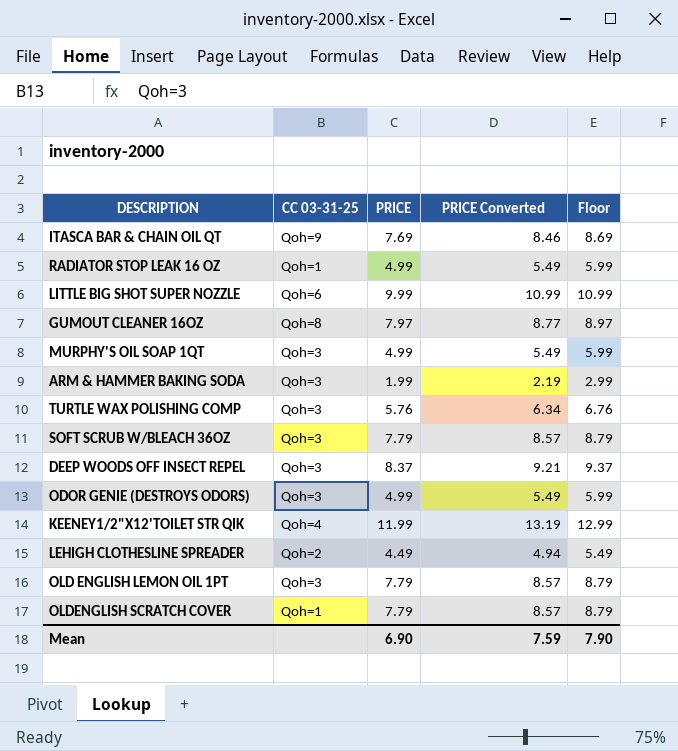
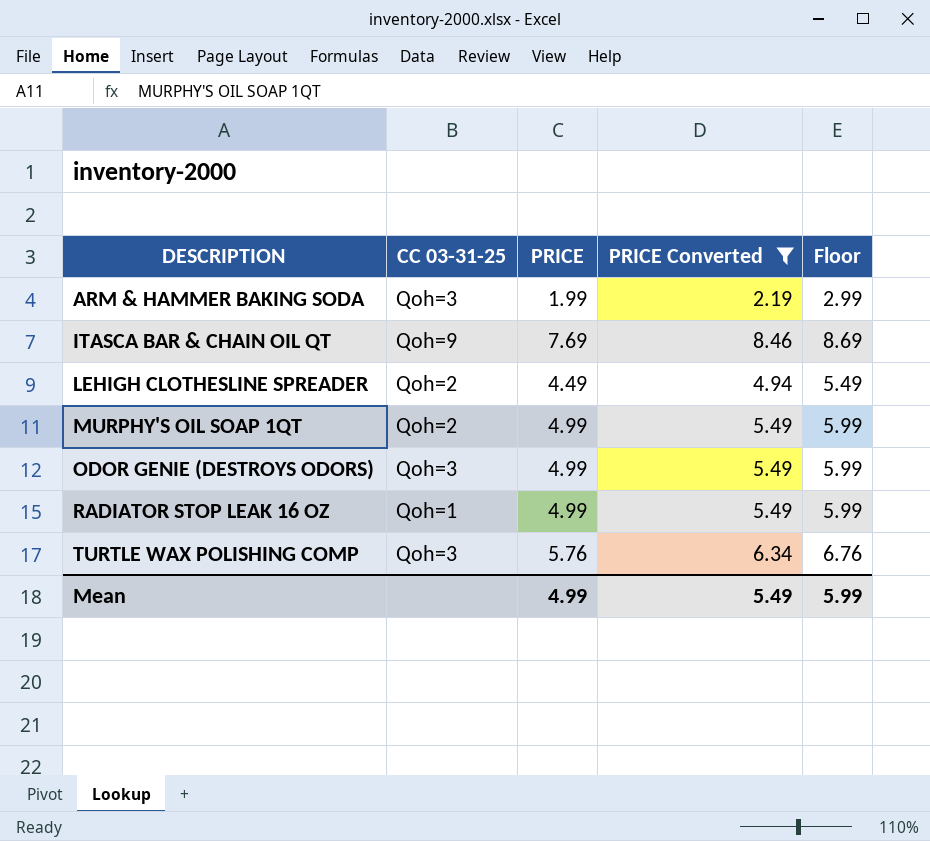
filter: none -> PRICE Converted <= 8.46
row order: none -> DESCRIPTION ascending
MURPHY'S OIL SOAP 1QT | CC 03-31-25: Qoh=3 -> Qoh=2
Mean | PRICE: 6.90 -> 4.99
Mean | PRICE Converted: 7.59 -> 5.49
Mean | Floor: 7.90 -> 5.99

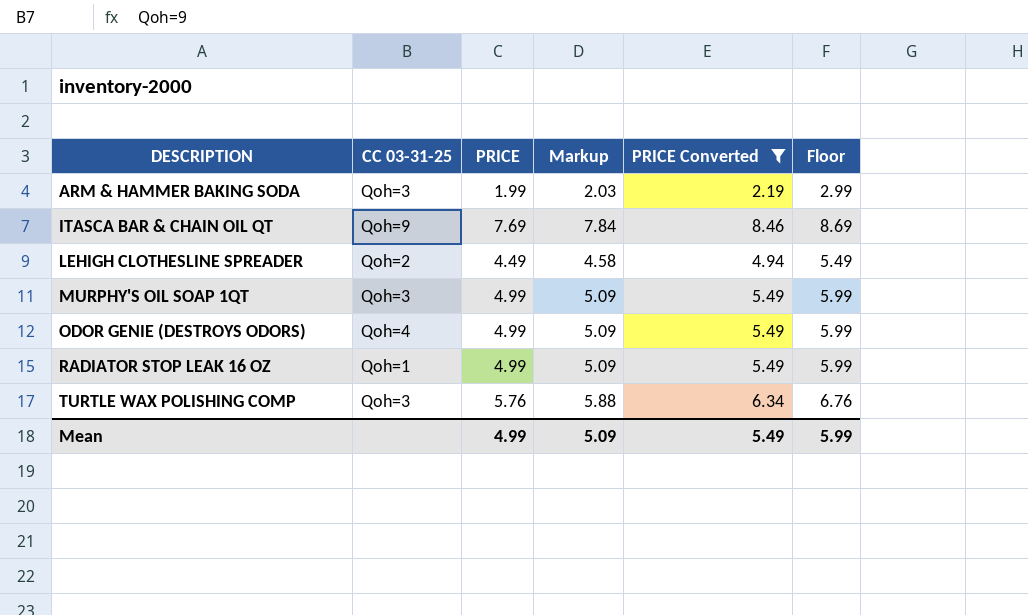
column Markup | formula: none -> [PRICE] * 1.02
MURPHY'S OIL SOAP 1QT | CC 03-31-25: Qoh=2 -> Qoh=3
ODOR GENIE (DESTROYS ODORS) | CC 03-31-25: Qoh=3 -> Qoh=4

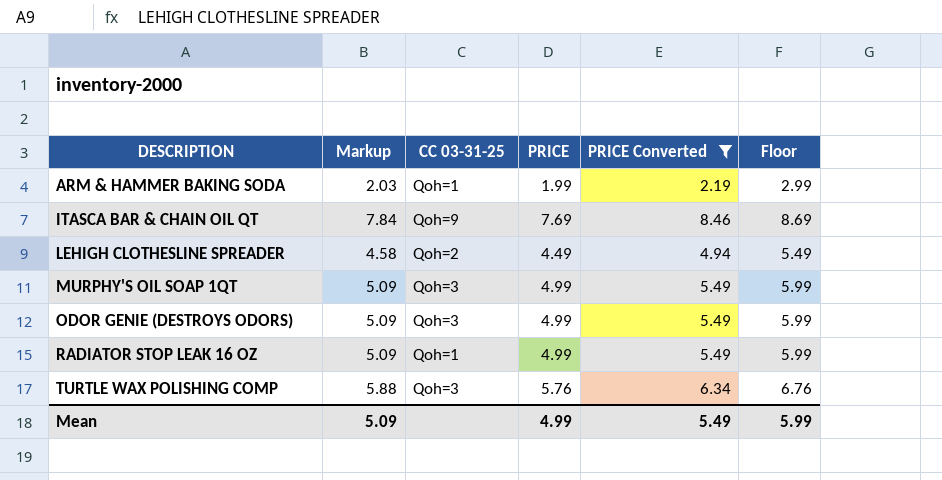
column Markup | position: 4 -> 2
ARM & HAMMER BAKING SODA | CC 03-31-25: Qoh=3 -> Qoh=1
ODOR GENIE (DESTROYS ODORS) | CC 03-31-25: Qoh=4 -> Qoh=3

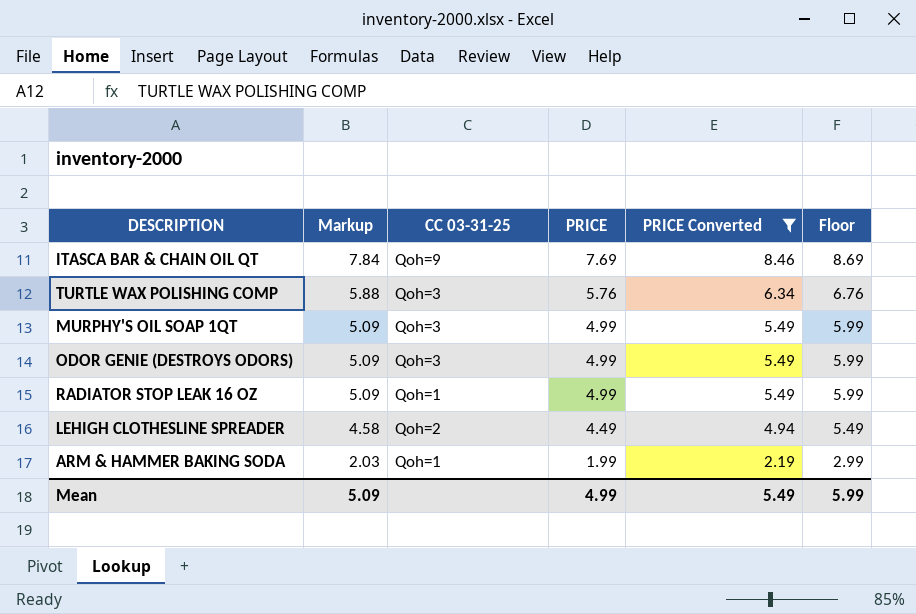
row order: DESCRIPTION ascending -> Markup descending

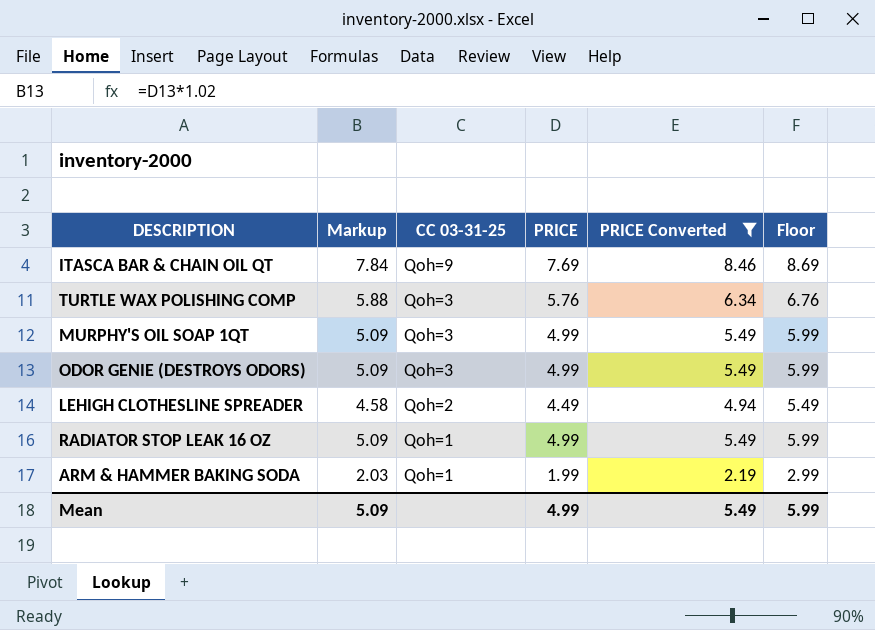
row order: Markup descending -> CC 03-31-25 descending

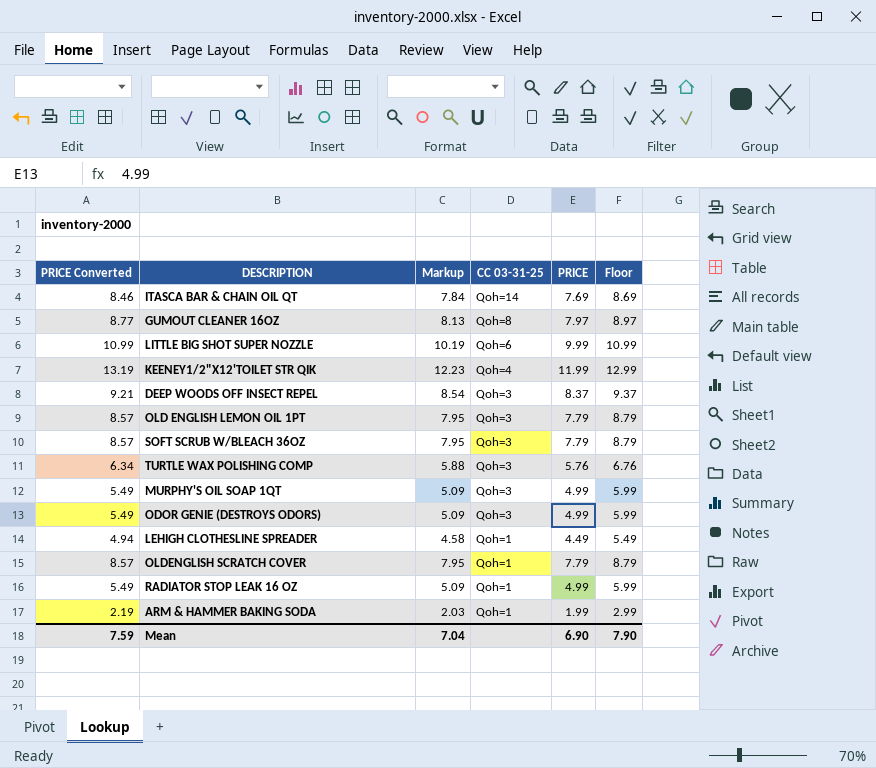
filter: PRICE Converted <= 8.46 -> none
column PRICE Converted | position: 5 -> 1
ITASCA BAR & CHAIN OIL QT | CC 03-31-25: Qoh=9 -> Qoh=14
LEHIGH CLOTHESLINE SPREADER | CC 03-31-25: Qoh=2 -> Qoh=1
Mean | PRICE Converted: 5.49 -> 7.59
Mean | Markup: 5.09 -> 7.04
Mean | PRICE: 4.99 -> 6.90
Mean | Floor: 5.99 -> 7.90

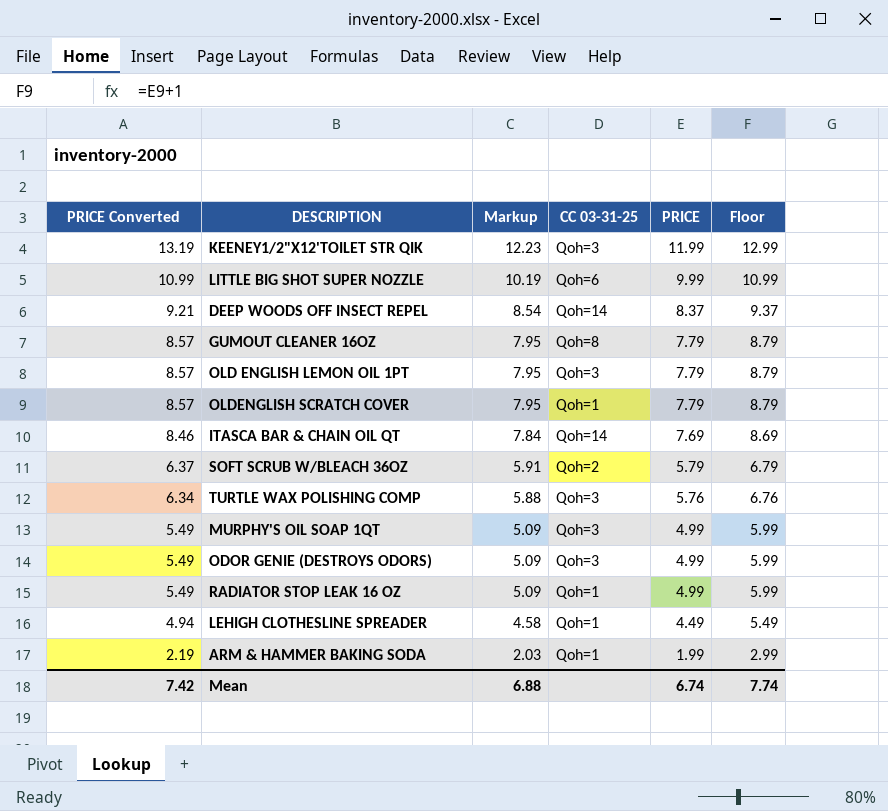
row order: CC 03-31-25 descending -> PRICE Converted descending
KEENEY1/2"X12'TOILET STR QIK | CC 03-31-25: Qoh=4 -> Qoh=3
DEEP WOODS OFF INSECT REPEL | CC 03-31-25: Qoh=3 -> Qoh=14
GUMOUT CLEANER 16OZ | PRICE Converted: 8.77 -> 8.57
GUMOUT CLEANER 16OZ | Markup: 8.13 -> 7.95
GUMOUT CLEANER 16OZ | PRICE: 7.97 -> 7.79
GUMOUT CLEANER 16OZ | Floor: 8.97 -> 8.79
SOFT SCRUB W/BLEACH 36OZ | PRICE Converted: 8.57 -> 6.37
SOFT SCRUB W/BLEACH 36OZ | Markup: 7.95 -> 5.91
SOFT SCRUB W/BLEACH 36OZ | CC 03-31-25: Qoh=3 -> Qoh=2
SOFT SCRUB W/BLEACH 36OZ | PRICE: 7.79 -> 5.79
SOFT SCRUB W/BLEACH 36OZ | Floor: 8.79 -> 6.79
Mean | PRICE Converted: 7.59 -> 7.42
Mean | Markup: 7.04 -> 6.88
Mean | PRICE: 6.90 -> 6.74
Mean | Floor: 7.90 -> 7.74

